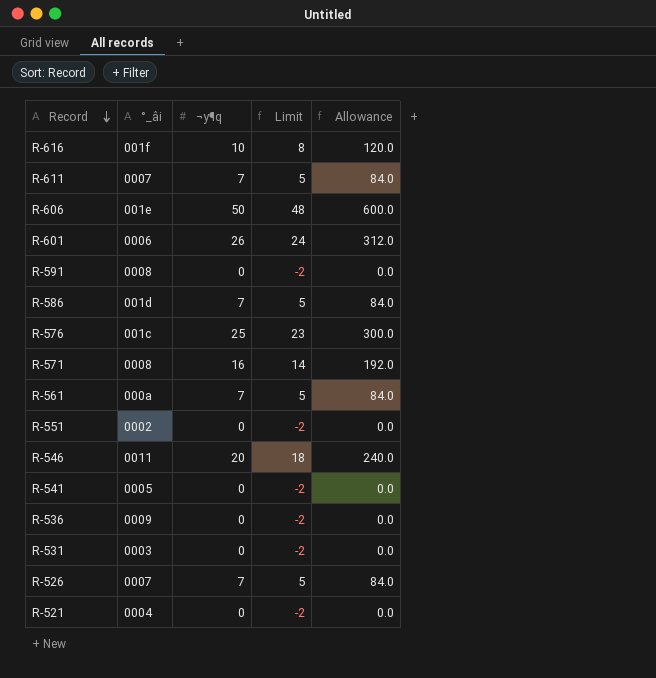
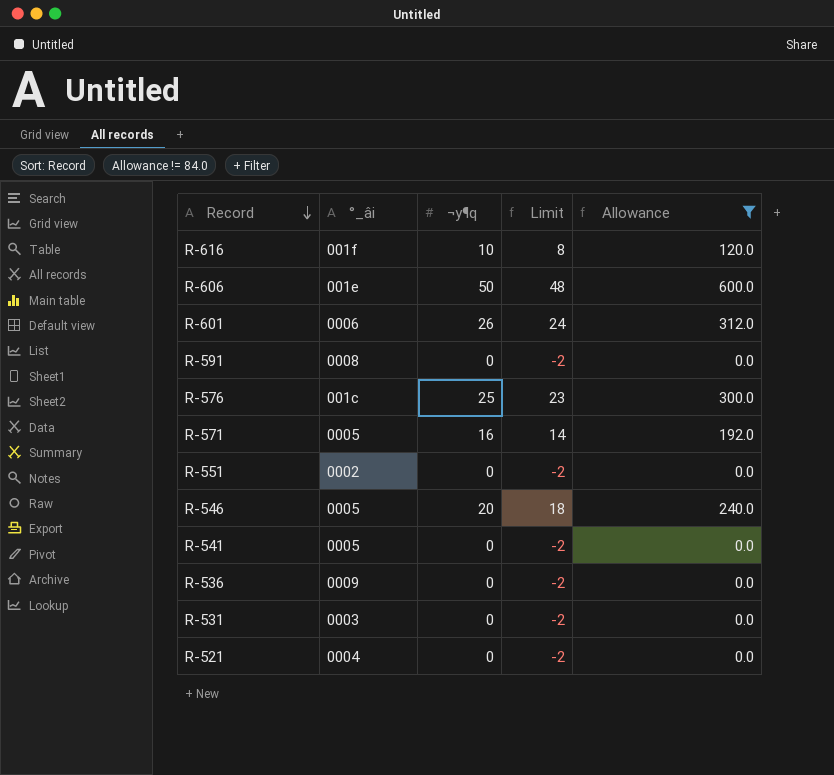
filter: none -> Allowance != 84.0
R-571 | °_âi: 0008 -> 0005
R-546 | °_âi: 0011 -> 0005

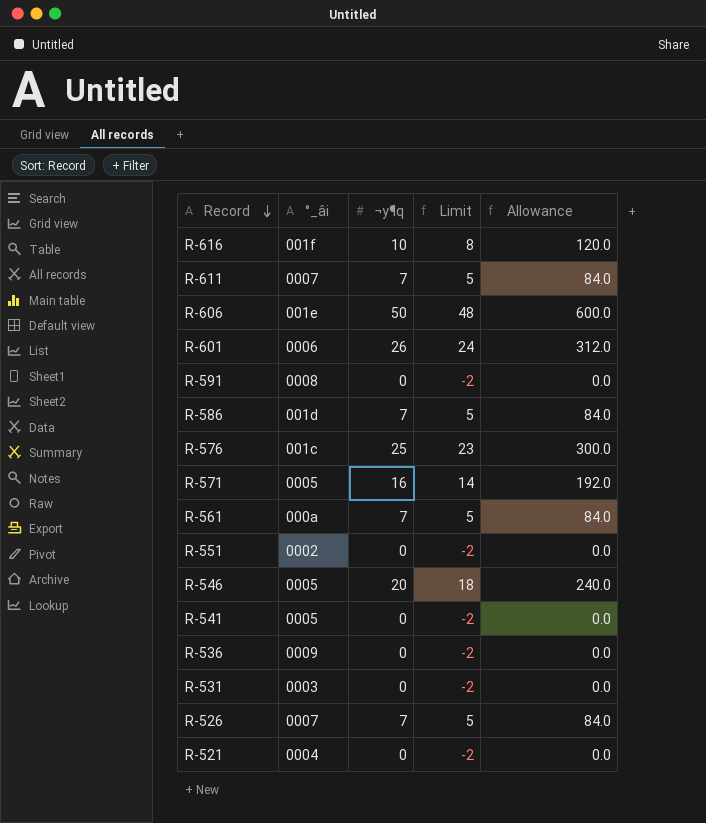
filter: Allowance != 84.0 -> none

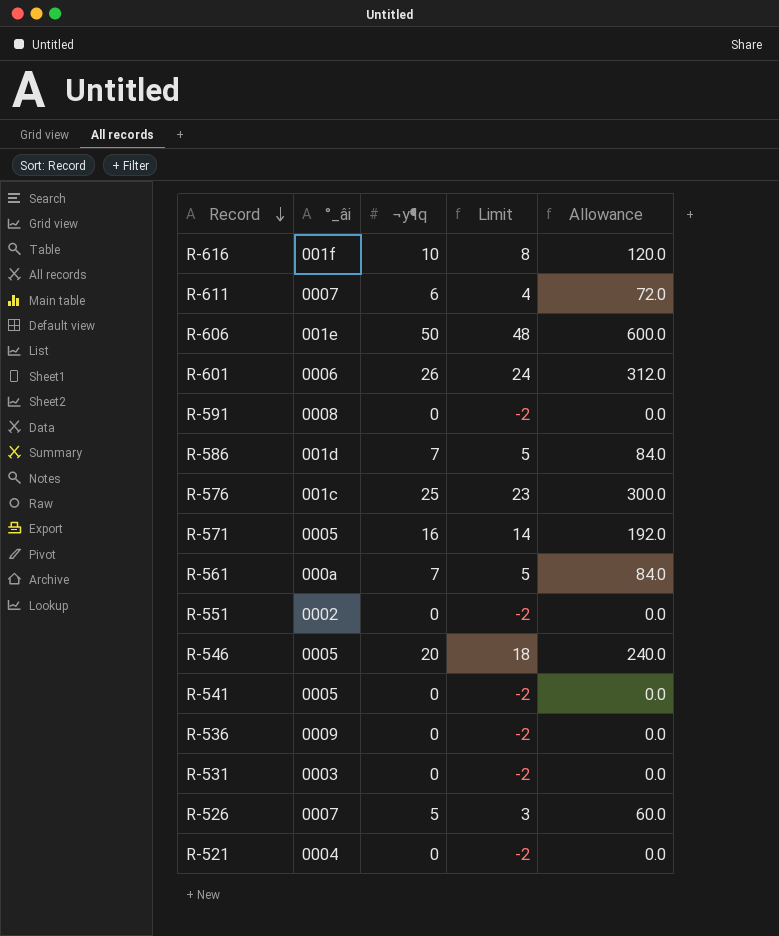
R-611 | ¬y¶q: 7 -> 6
R-611 | Limit: 5 -> 4
R-611 | Allowance: 84.0 -> 72.0
R-526 | ¬y¶q: 7 -> 5
R-526 | Limit: 5 -> 3
R-526 | Allowance: 84.0 -> 60.0

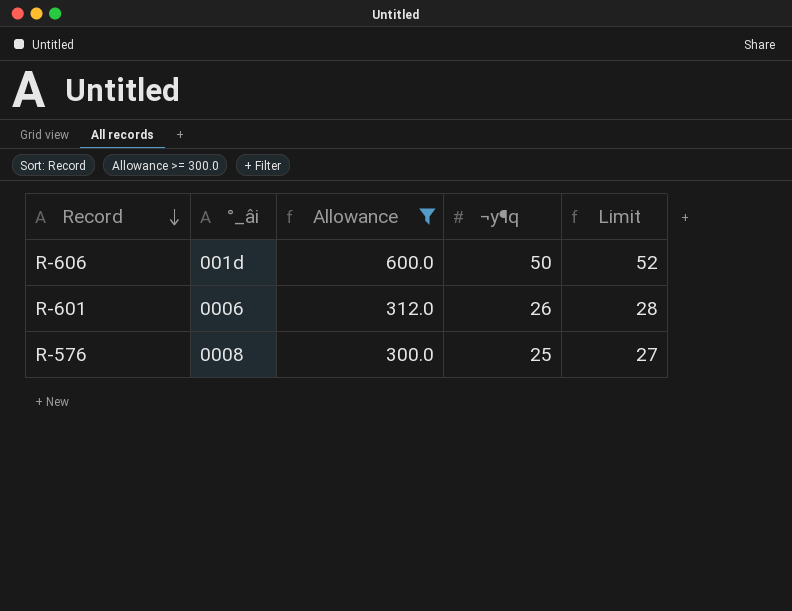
filter: none -> Allowance >= 300.0
column Allowance | position: 5 -> 3
column Limit | formula: [¬y¶q] - 2 -> [¬y¶q] + 2
R-606 | °_âi: 001e -> 001d
R-576 | °_âi: 001c -> 0008

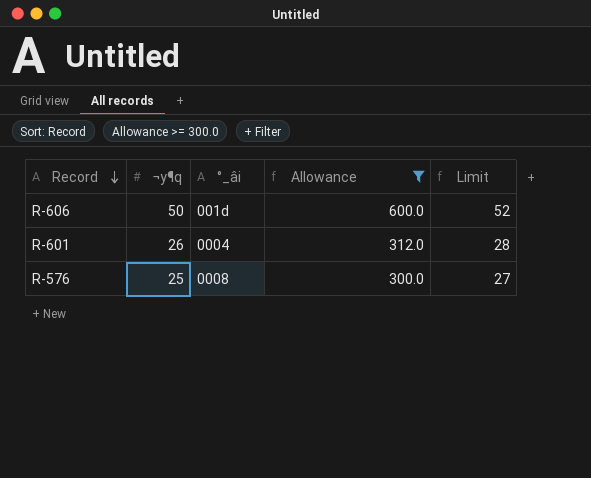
column ¬y¶q | position: 4 -> 2
R-601 | °_âi: 0006 -> 0004

